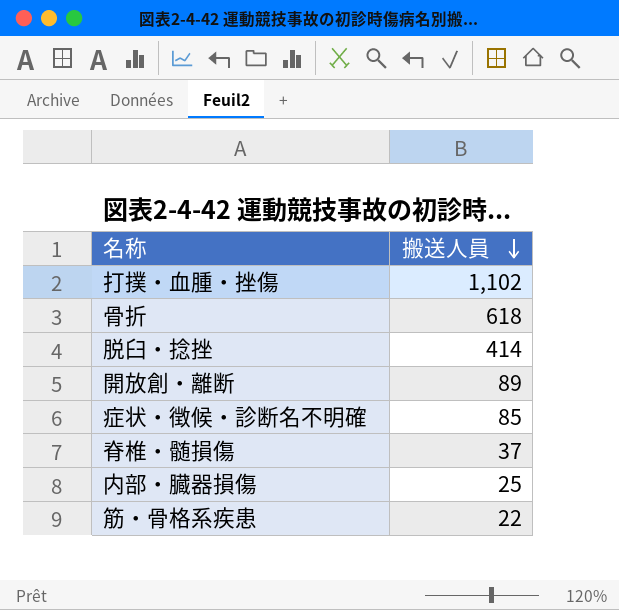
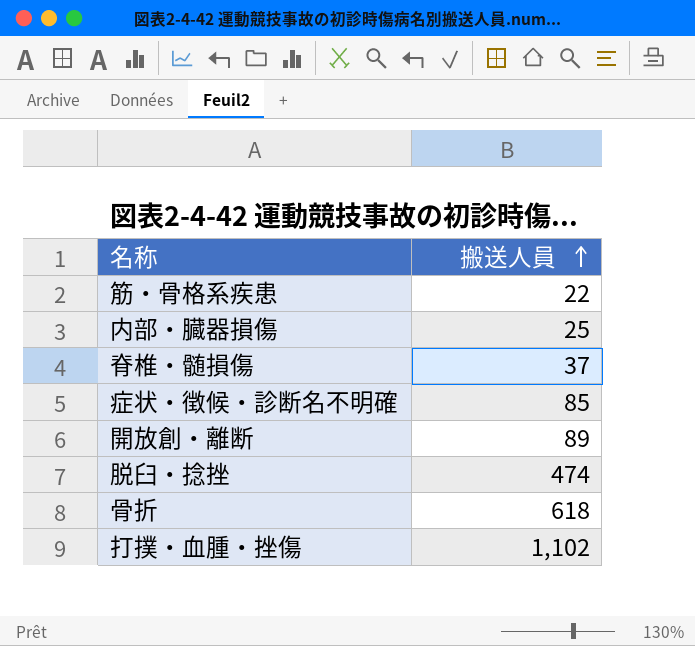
row order: 搬送人員 descending -> 搬送人員 ascending
脱臼・捻挫 | 搬送人員: 414 -> 474

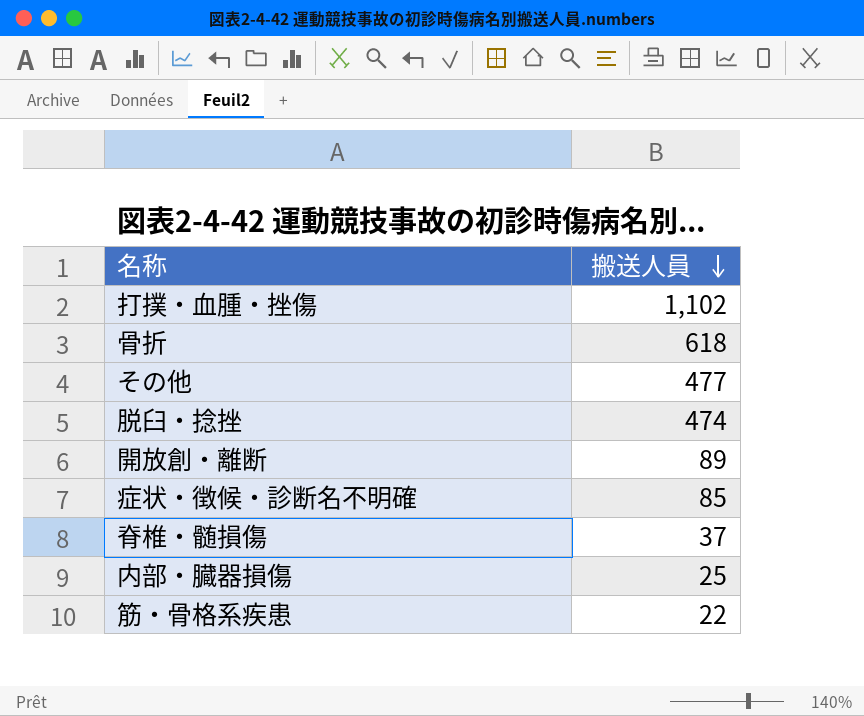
row order: 搬送人員 ascending -> 搬送人員 descending
row その他: none -> 477

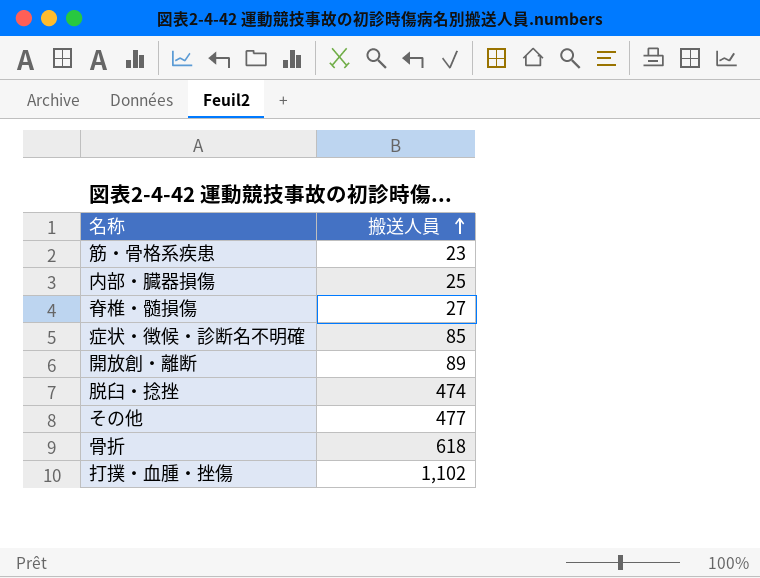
row order: 搬送人員 descending -> 搬送人員 ascending
筋・骨格系疾患 | 搬送人員: 22 -> 23
脊椎・髄損傷 | 搬送人員: 37 -> 27

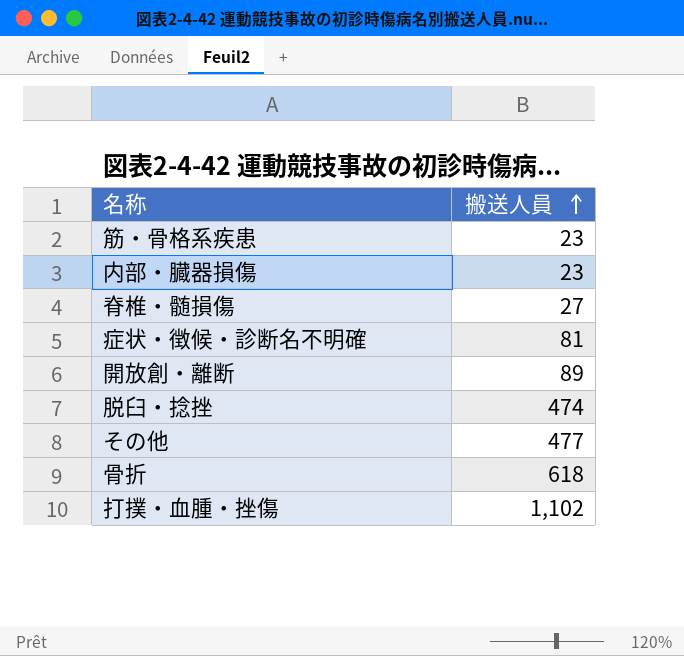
内部・臓器損傷 | 搬送人員: 25 -> 23
症状・徴候・診断名不明確 | 搬送人員: 85 -> 81

